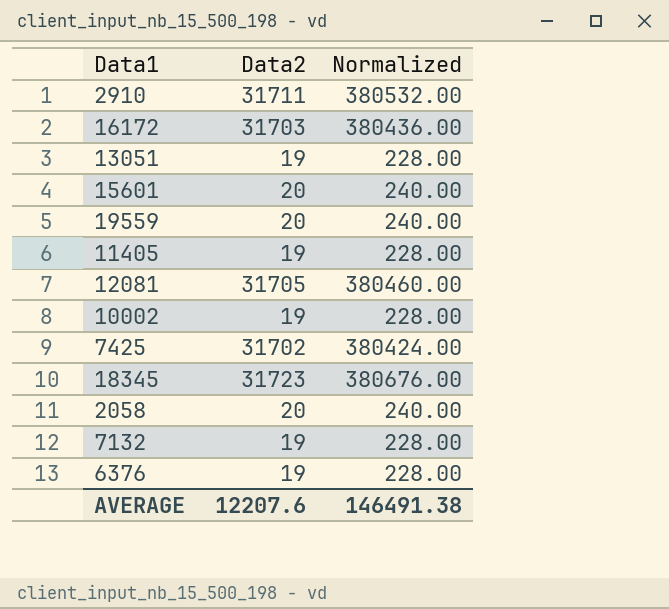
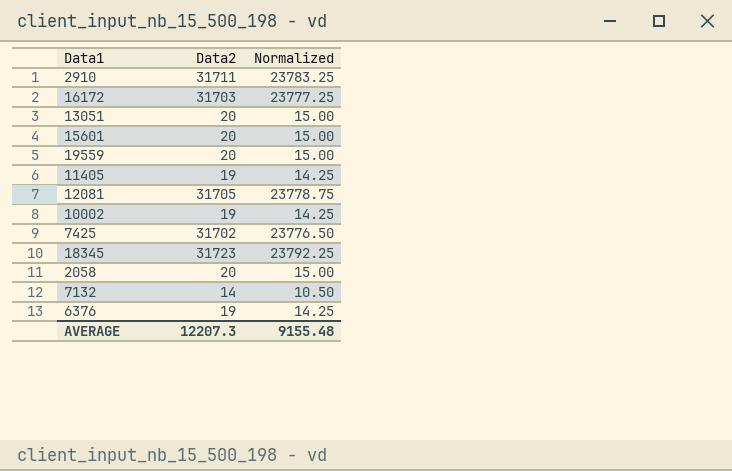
column Normalized | formula: [Data2] * 12 -> [Data2] * 0.75
13051 | Data2: 19 -> 20
7132 | Data2: 19 -> 14
AVERAGE | Data2: 12207.6 -> 12207.3
AVERAGE | Normalized: 146491.38 -> 9155.48

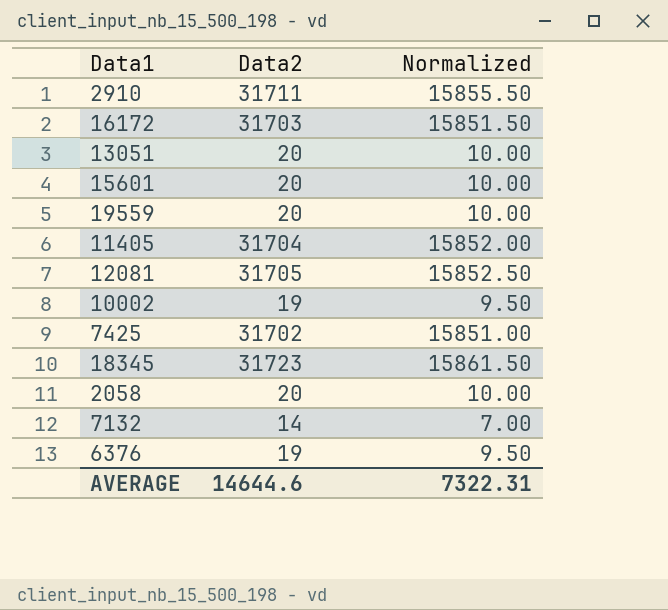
column Normalized | formula: [Data2] * 0.75 -> [Data2] * 0.5
11405 | Data2: 19 -> 31704
AVERAGE | Data2: 12207.3 -> 14644.6
AVERAGE | Normalized: 9155.48 -> 7322.31

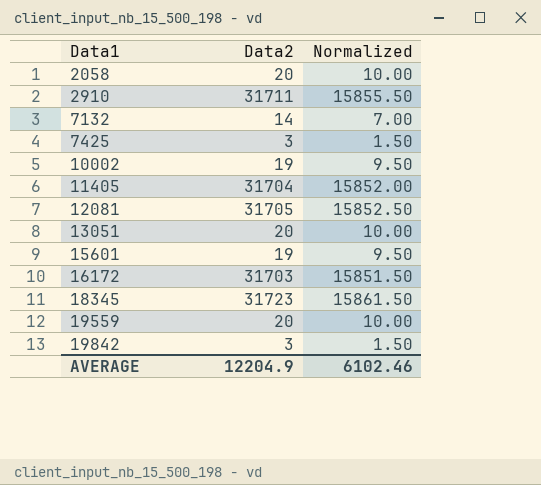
row order: none -> Data1 ascending
row 6376: 19 | 9.50 -> none
7425 | Data2: 31702 -> 3
7425 | Normalized: 15851.00 -> 1.50
15601 | Data2: 20 -> 19
15601 | Normalized: 10.00 -> 9.50
row 19842: none -> 3 | 1.50
AVERAGE | Data2: 14644.6 -> 12204.9
AVERAGE | Normalized: 7322.31 -> 6102.46

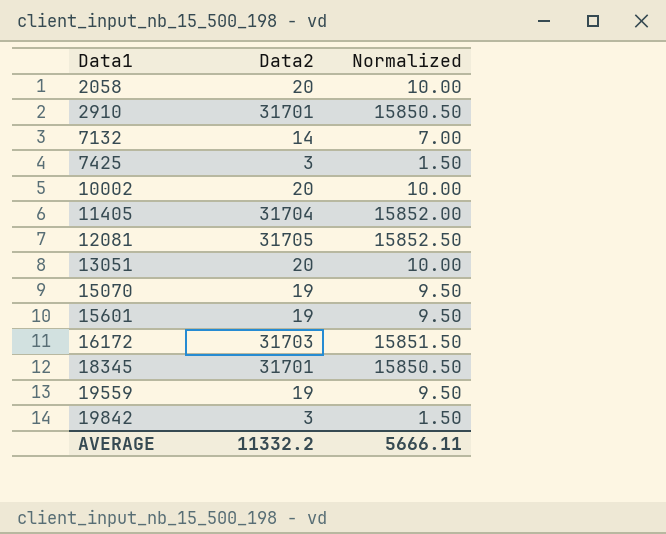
2910 | Data2: 31711 -> 31701
2910 | Normalized: 15855.50 -> 15850.50
10002 | Data2: 19 -> 20
10002 | Normalized: 9.50 -> 10.00
row 15070: none -> 19 | 9.50
18345 | Data2: 31723 -> 31701
18345 | Normalized: 15861.50 -> 15850.50
19559 | Data2: 20 -> 19
19559 | Normalized: 10.00 -> 9.50
AVERAGE | Data2: 12204.9 -> 11332.2
AVERAGE | Normalized: 6102.46 -> 5666.11

